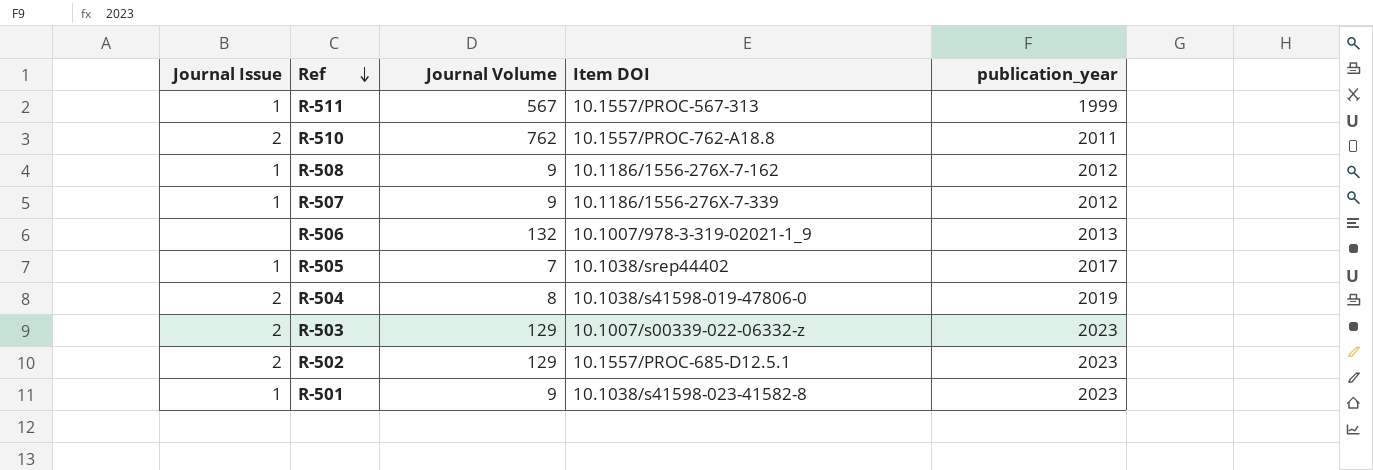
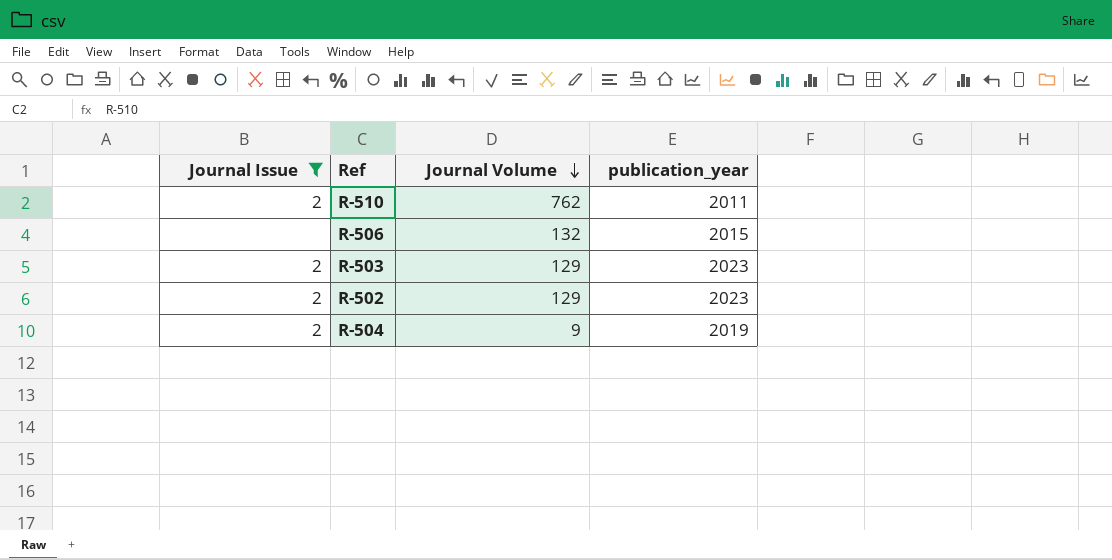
filter: none -> Journal Issue != 1
row order: Ref descending -> Journal Volume descending
column Item DOI | position: 4 -> none
R-506 | publication_year: 2013 -> 2015
R-504 | Journal Volume: 8 -> 9

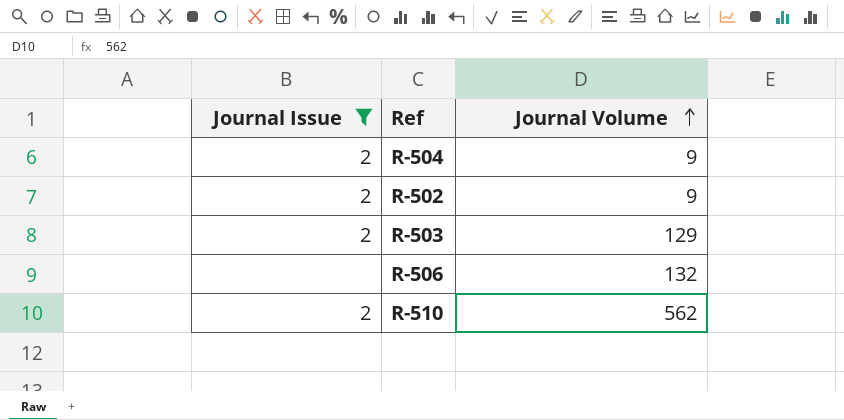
row order: Journal Volume descending -> Journal Volume ascending
column publication_year | position: 4 -> none
R-502 | Journal Volume: 129 -> 9
R-510 | Journal Volume: 762 -> 562

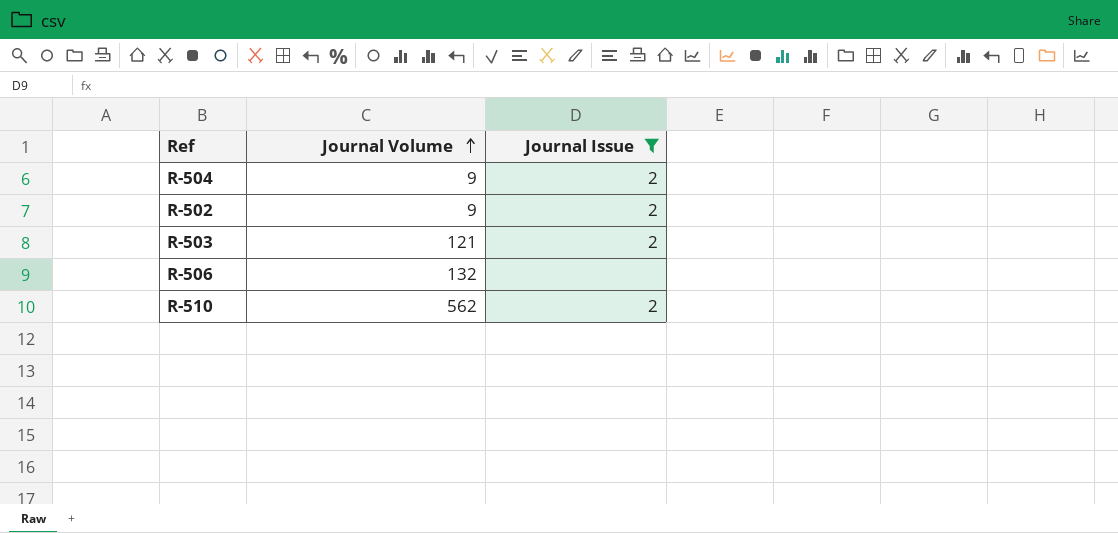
column Journal Issue | position: 1 -> 3
R-503 | Journal Volume: 129 -> 121

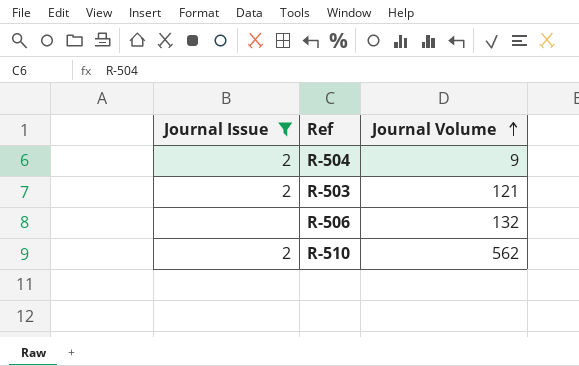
column Journal Issue | position: 3 -> 1
row R-502: 9 | 2 -> none

